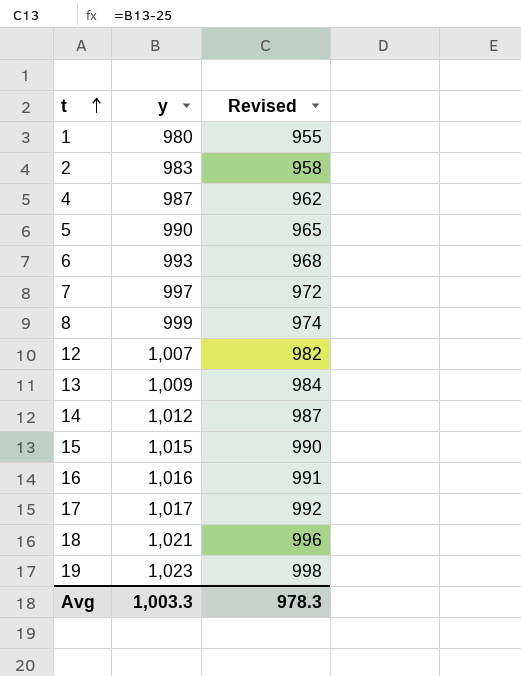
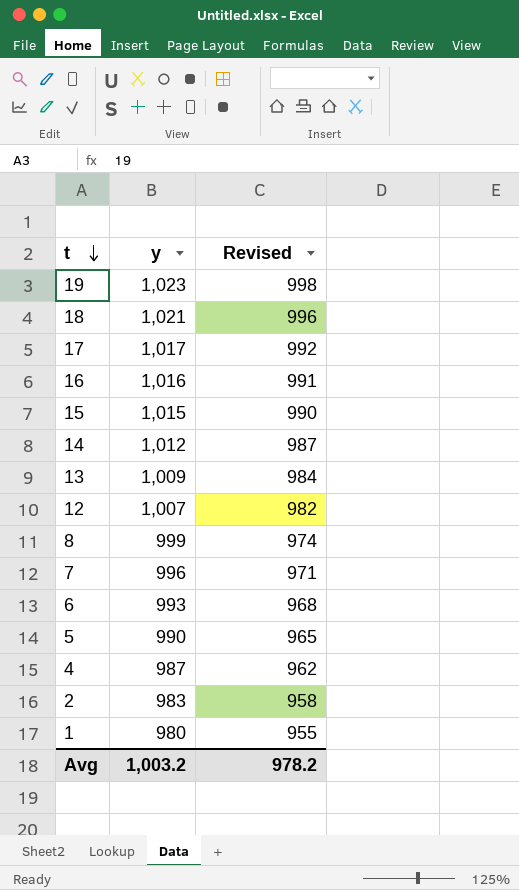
row order: t ascending -> t descending
7 | y: 997 -> 996
7 | Revised: 972 -> 971
Avg | y: 1,003.3 -> 1,003.2
Avg | Revised: 978.3 -> 978.2

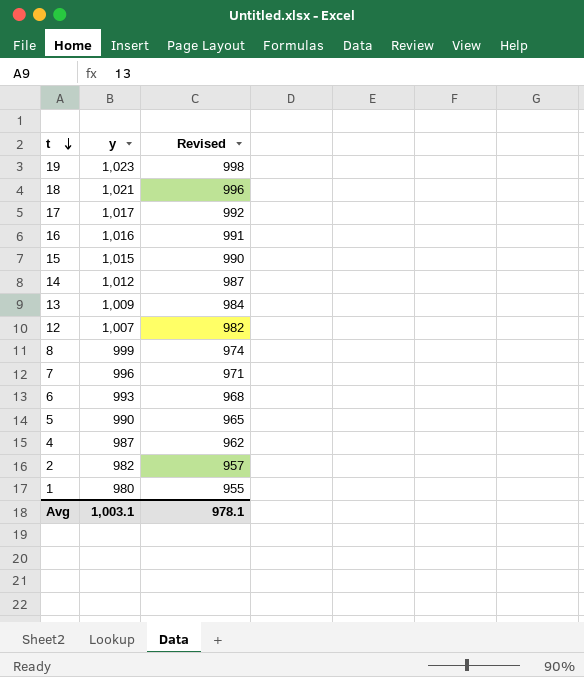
2 | y: 983 -> 982
2 | Revised: 958 -> 957
Avg | y: 1,003.2 -> 1,003.1
Avg | Revised: 978.2 -> 978.1

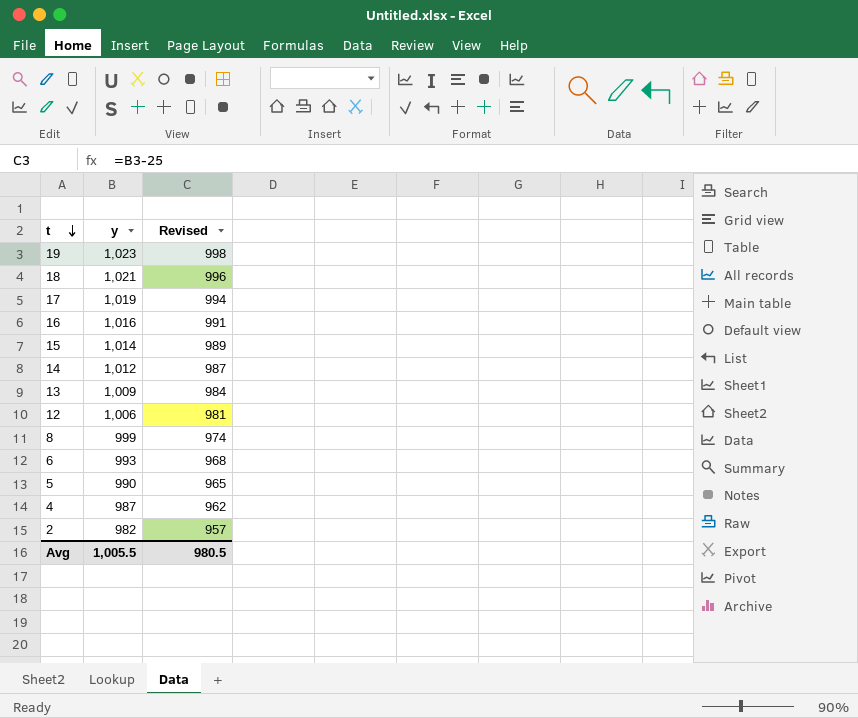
row 7: 996 | 971 -> none
row 1: 980 | 955 -> none
17 | y: 1,017 -> 1,019
17 | Revised: 992 -> 994
15 | y: 1,015 -> 1,014
15 | Revised: 990 -> 989
12 | y: 1,007 -> 1,006
12 | Revised: 982 -> 981
Avg | y: 1,003.1 -> 1,005.5
Avg | Revised: 978.1 -> 980.5

